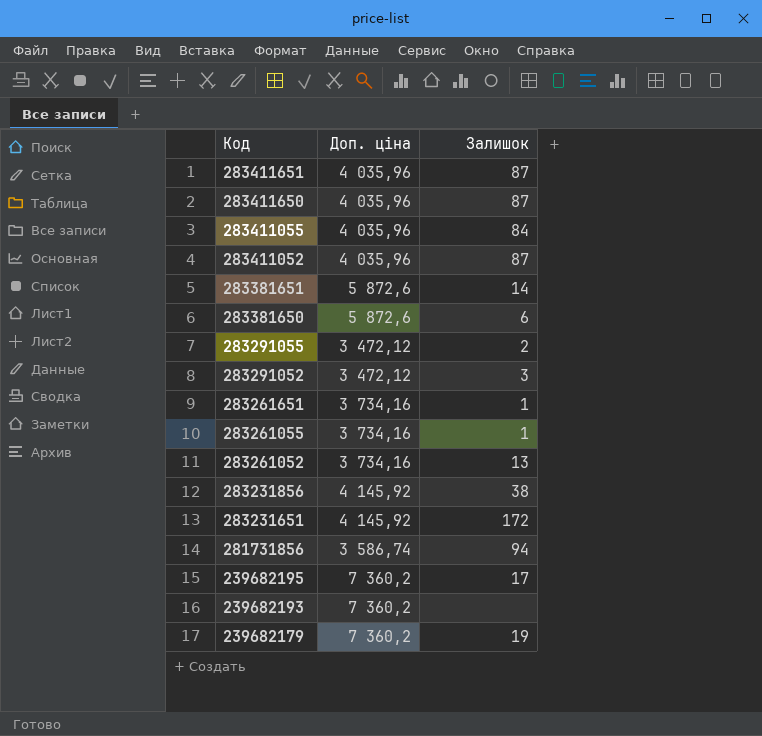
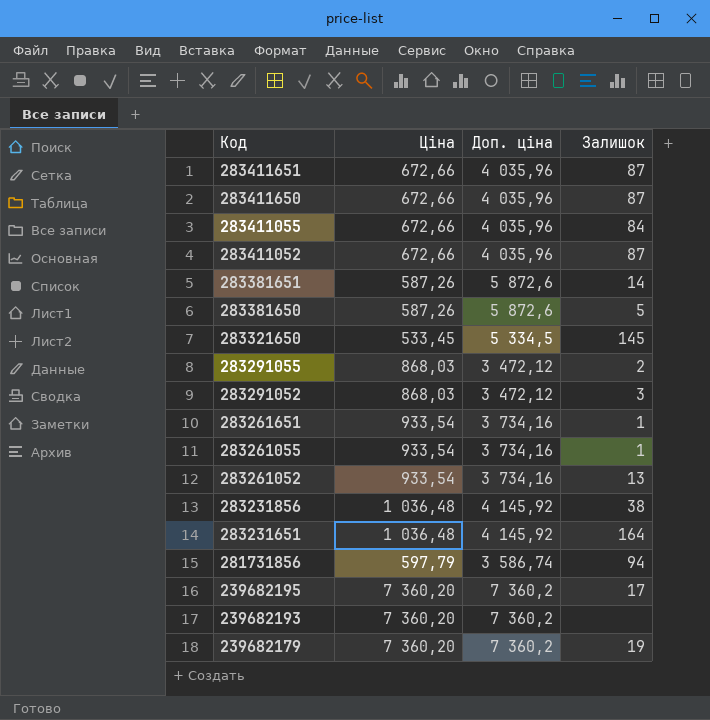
column Ціна | position: none -> 2
283381650 | Залишок: 6 -> 5
row 283321650: none -> 533,45 | 5 334,5 | 145
283231651 | Залишок: 172 -> 164

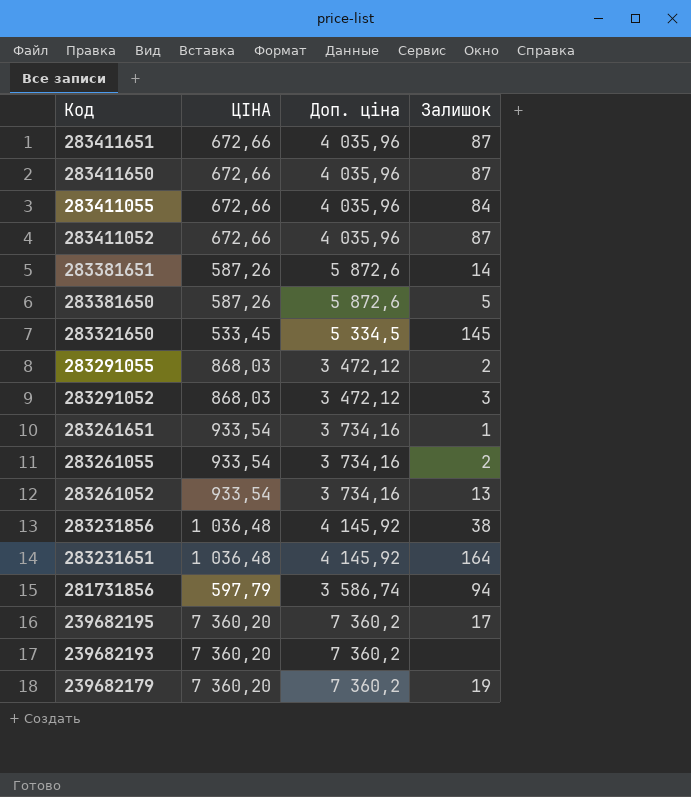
column name: Ціна -> ЦІНА
283261055 | Залишок: 1 -> 2

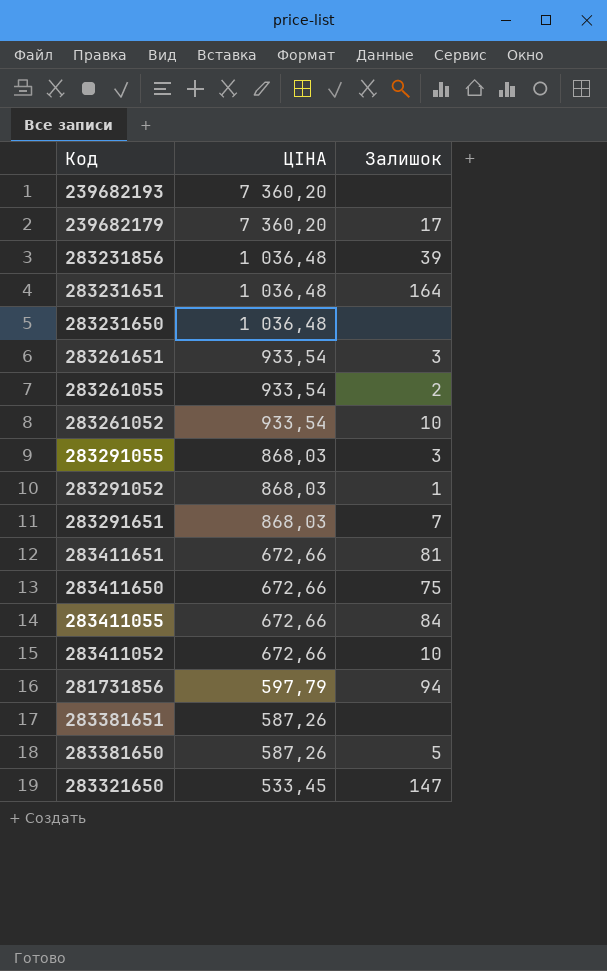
row order: Код descending -> ЦІНА descending
column Доп. ціна | position: 3 -> none
row 239682195: 7 360,20 | 7 360,2 | 17 -> none
239682179 | Залишок: 19 -> 17
283231856 | Залишок: 38 -> 39
row 283231650: none -> 1 036,48 | none
283261651 | Залишок: 1 -> 3
283261052 | Залишок: 13 -> 10
283291055 | Залишок: 2 -> 3
283291052 | Залишок: 3 -> 1
row 283291651: none -> 868,03 | 7
283411651 | Залишок: 87 -> 81
283411650 | Залишок: 87 -> 75
283411052 | Залишок: 87 -> 10
283381651 | Залишок: 14 -> none
283321650 | Залишок: 145 -> 147

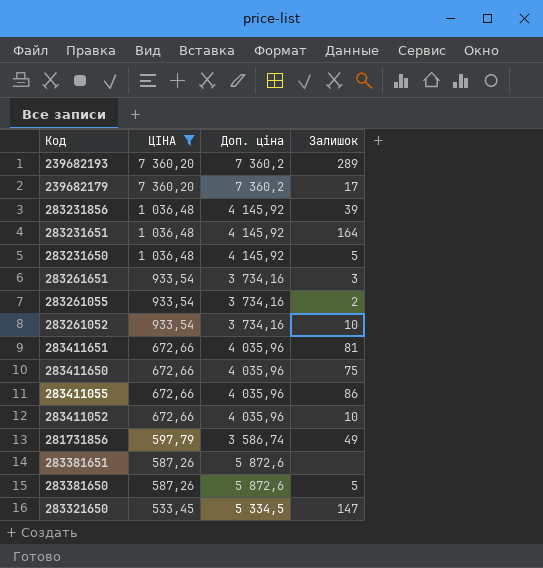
filter: none -> ЦІНА != 868,03
column Доп. ціна | position: none -> 3
239682193 | Залишок: none -> 289
283231650 | Залишок: none -> 5
283411055 | Залишок: 84 -> 86
281731856 | Залишок: 94 -> 49

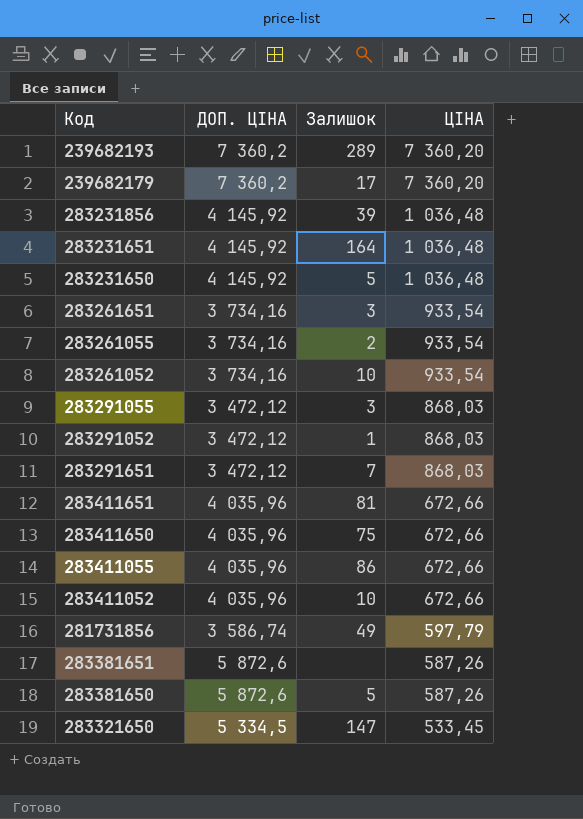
filter: ЦІНА != 868,03 -> none
column name: Доп. ціна -> ДОП. ЦІНА
column ЦІНА | position: 2 -> 4

